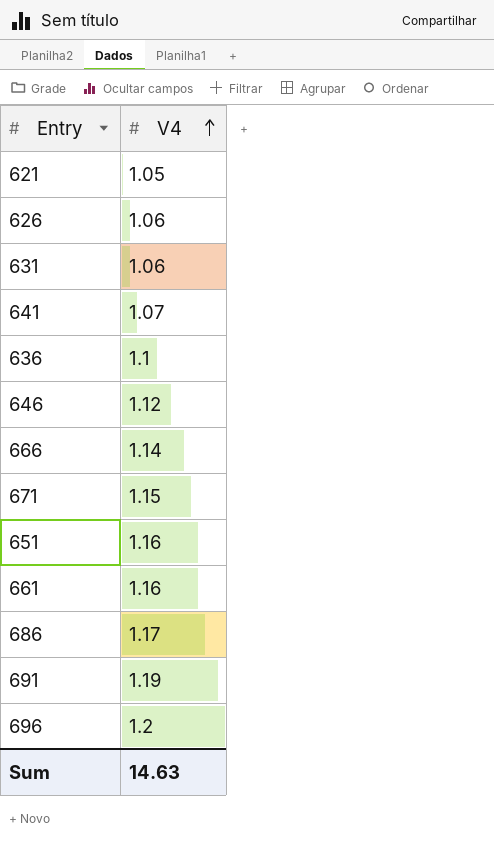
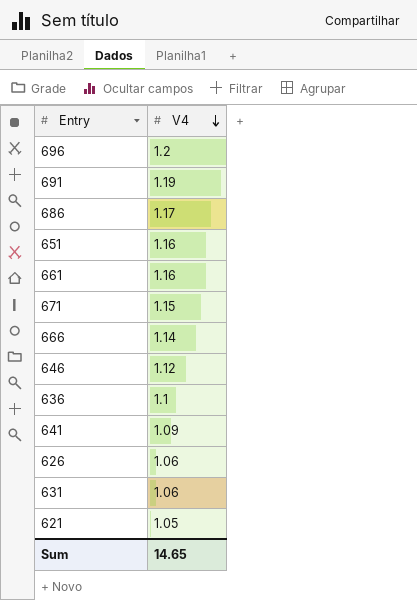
row order: V4 ascending -> V4 descending
641 | V4: 1.07 -> 1.09
Sum | V4: 14.63 -> 14.65

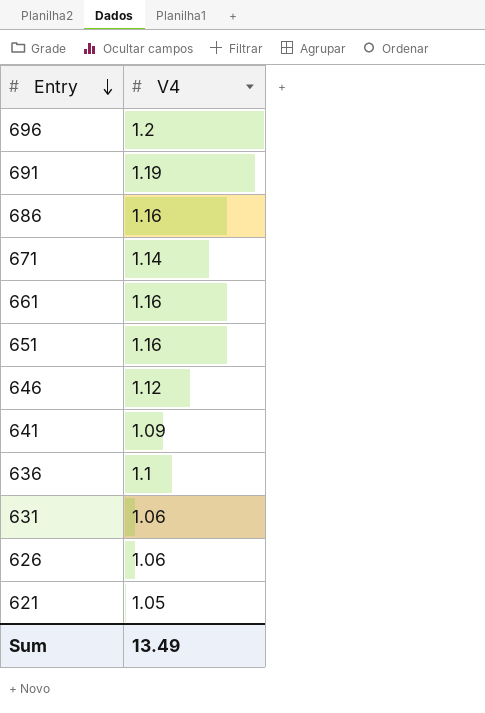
row order: V4 descending -> Entry descending
row 666: 1.14 -> none
686 | V4: 1.17 -> 1.16
671 | V4: 1.15 -> 1.14
Sum | V4: 14.65 -> 13.49

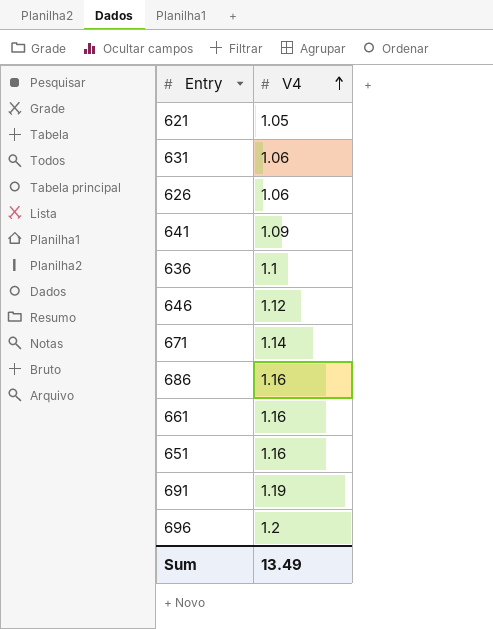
row order: Entry descending -> V4 ascending

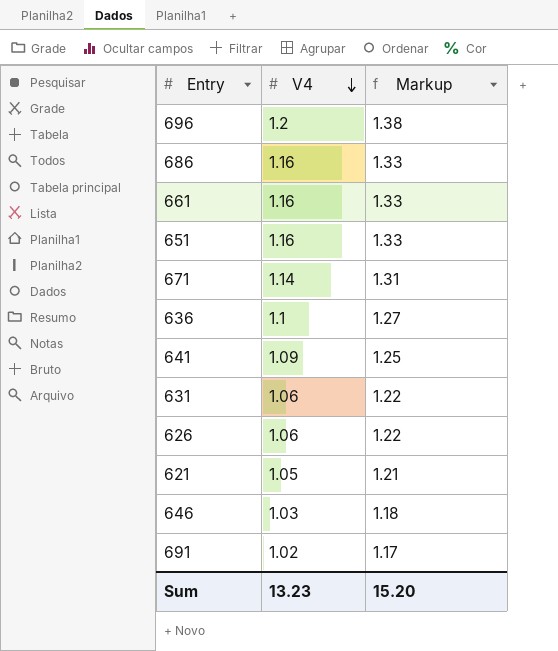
row order: V4 ascending -> V4 descending
column Markup | formula: none -> [V4] * 1.15
646 | V4: 1.12 -> 1.03
691 | V4: 1.19 -> 1.02
Sum | V4: 13.49 -> 13.23

